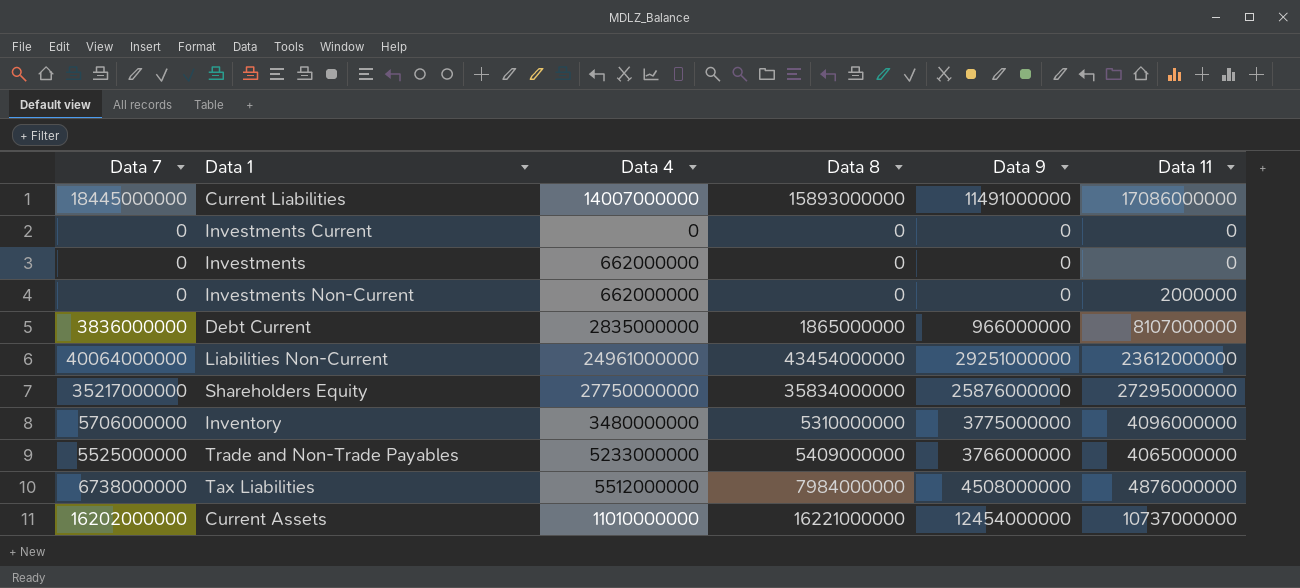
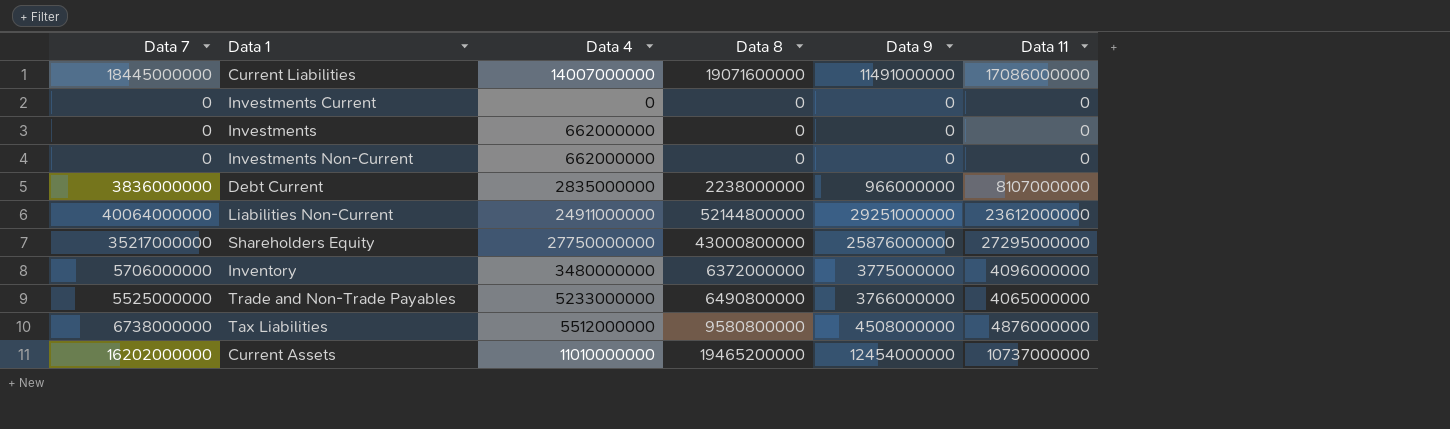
Current Liabilities | Data 8: 15893000000 -> 19071600000
Investments Non-Current | Data 11: 2000000 -> 0
Debt Current | Data 8: 1865000000 -> 2238000000
Liabilities Non-Current | Data 4: 24961000000 -> 24911000000
Liabilities Non-Current | Data 8: 43454000000 -> 52144800000
Shareholders Equity | Data 8: 35834000000 -> 43000800000
Inventory | Data 8: 5310000000 -> 6372000000
Trade and Non-Trade Payables | Data 8: 5409000000 -> 6490800000
Tax Liabilities | Data 8: 7984000000 -> 9580800000
Current Assets | Data 8: 16221000000 -> 19465200000

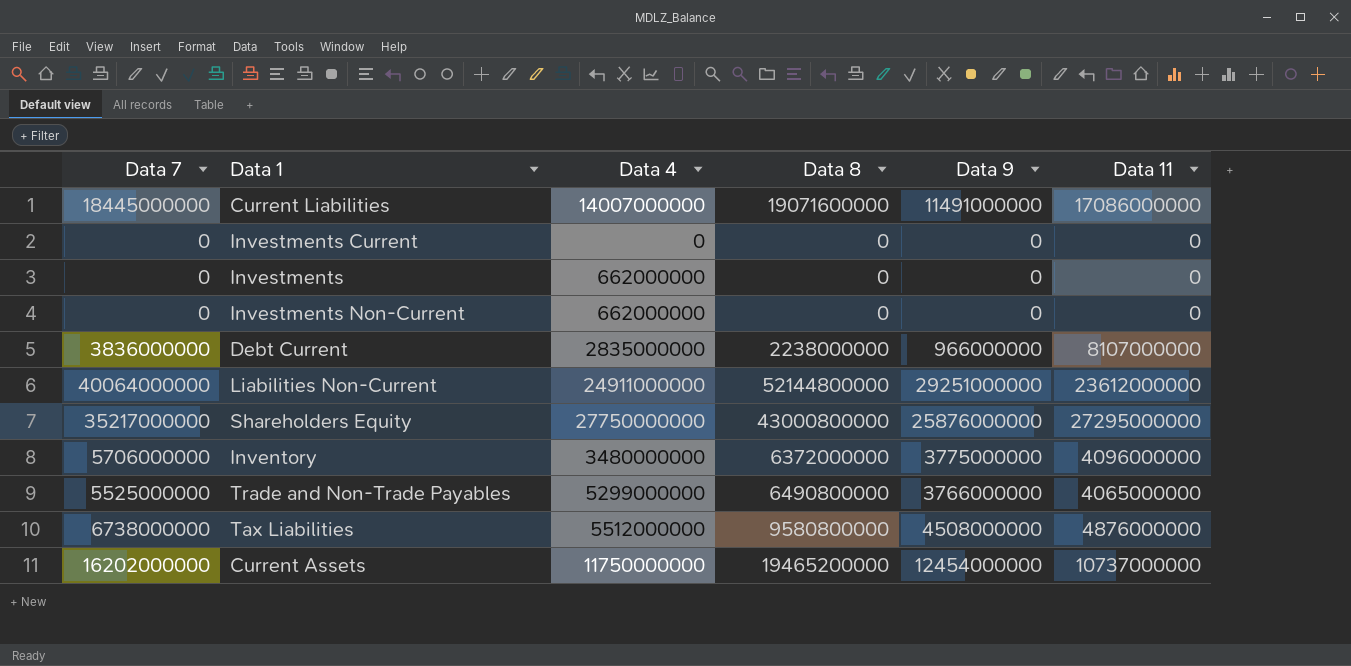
Trade and Non-Trade Payables | Data 4: 5233000000 -> 5299000000
Current Assets | Data 4: 11010000000 -> 11750000000

